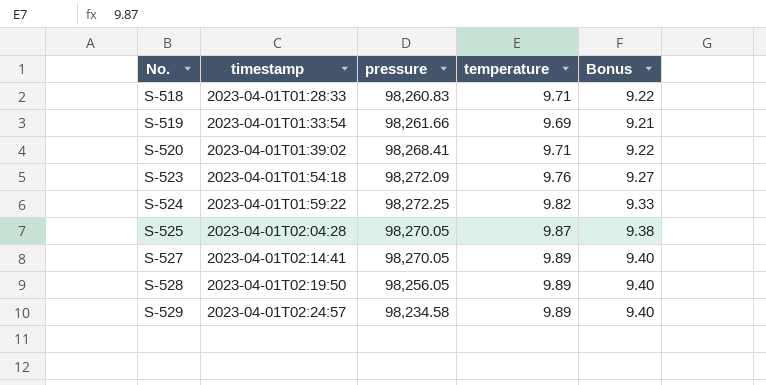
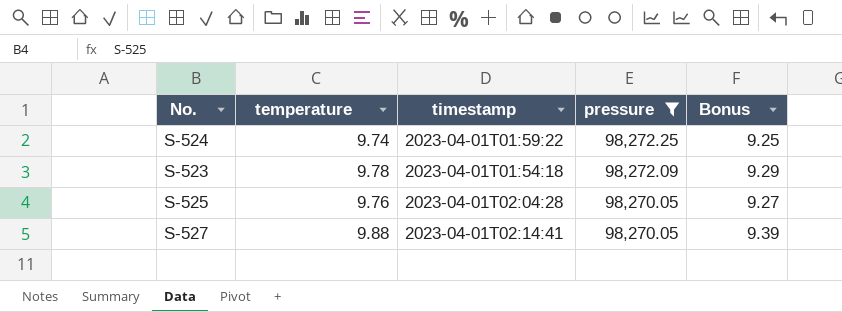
filter: none -> pressure >= 98,270.05
row order: No. ascending -> pressure descending
column temperature | position: 4 -> 2
S-524 | temperature: 9.82 -> 9.74
S-524 | Bonus: 9.33 -> 9.25
S-523 | temperature: 9.76 -> 9.78
S-523 | Bonus: 9.27 -> 9.29
S-525 | temperature: 9.87 -> 9.76
S-525 | Bonus: 9.38 -> 9.27
S-527 | temperature: 9.89 -> 9.88
S-527 | Bonus: 9.40 -> 9.39

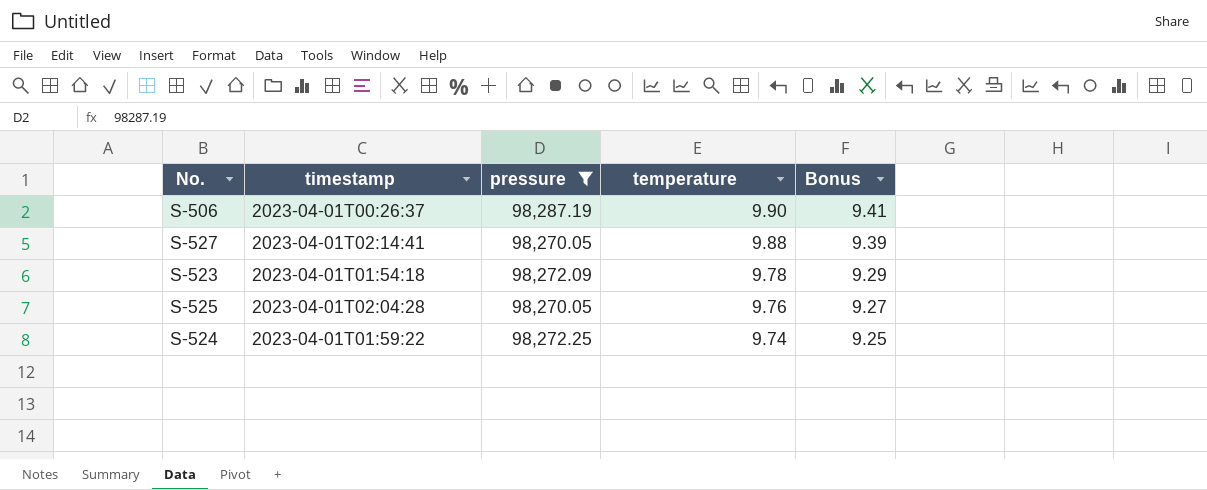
row order: pressure descending -> temperature descending
column temperature | position: 2 -> 4
row S-506: none -> 2023-04-01T00:26:37 | 98,287.19 | 9.90 | 9.41

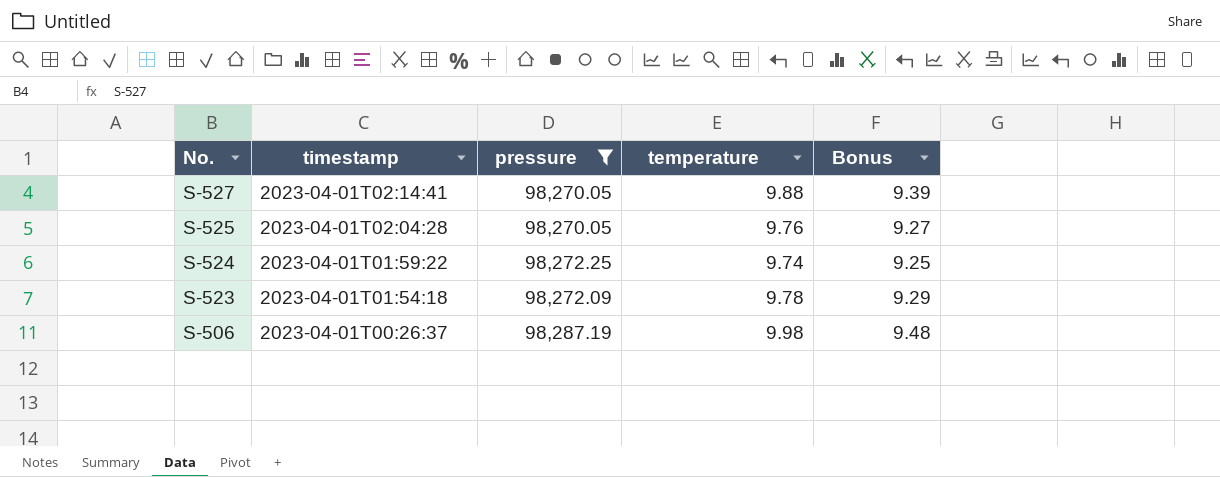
row order: temperature descending -> No. descending
S-506 | temperature: 9.90 -> 9.98
S-506 | Bonus: 9.41 -> 9.48

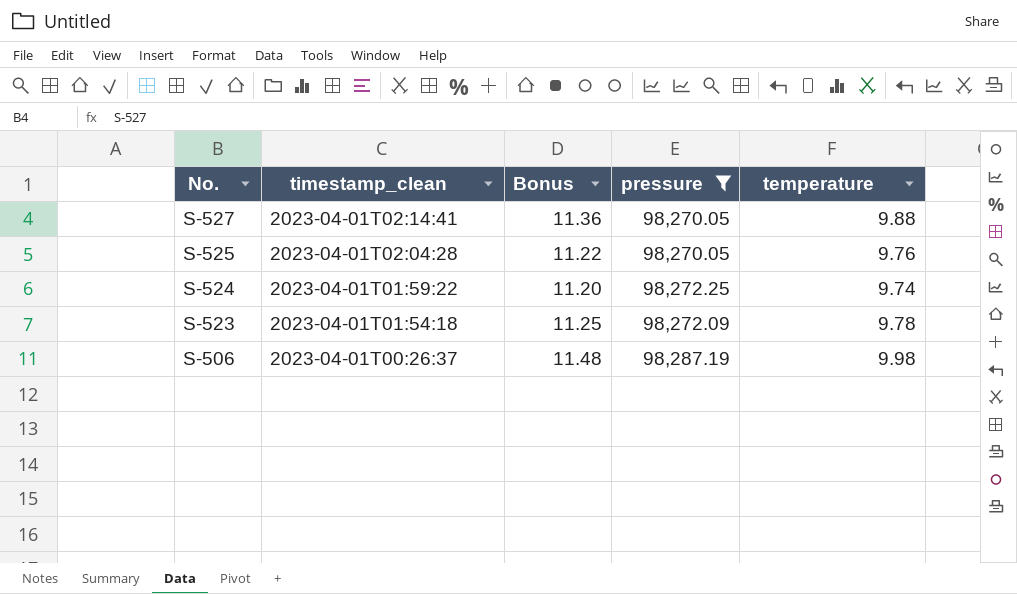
column name: timestamp -> timestamp_clean
column Bonus | formula: [temperature] * 0.95 -> [temperature] * 1.15
column Bonus | position: 5 -> 3

